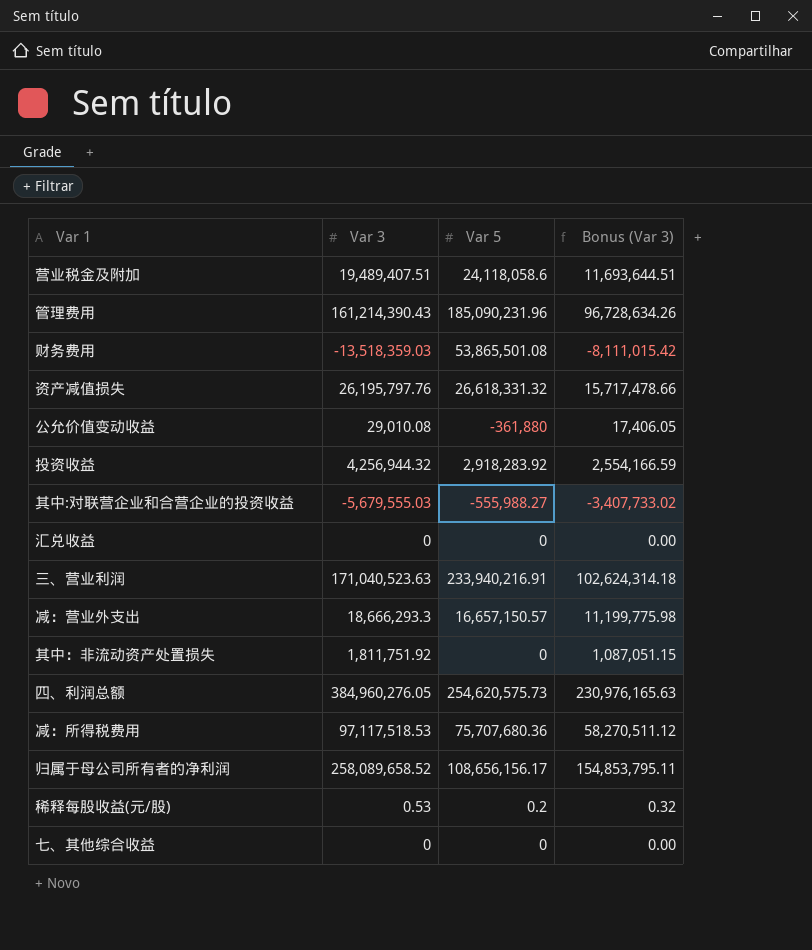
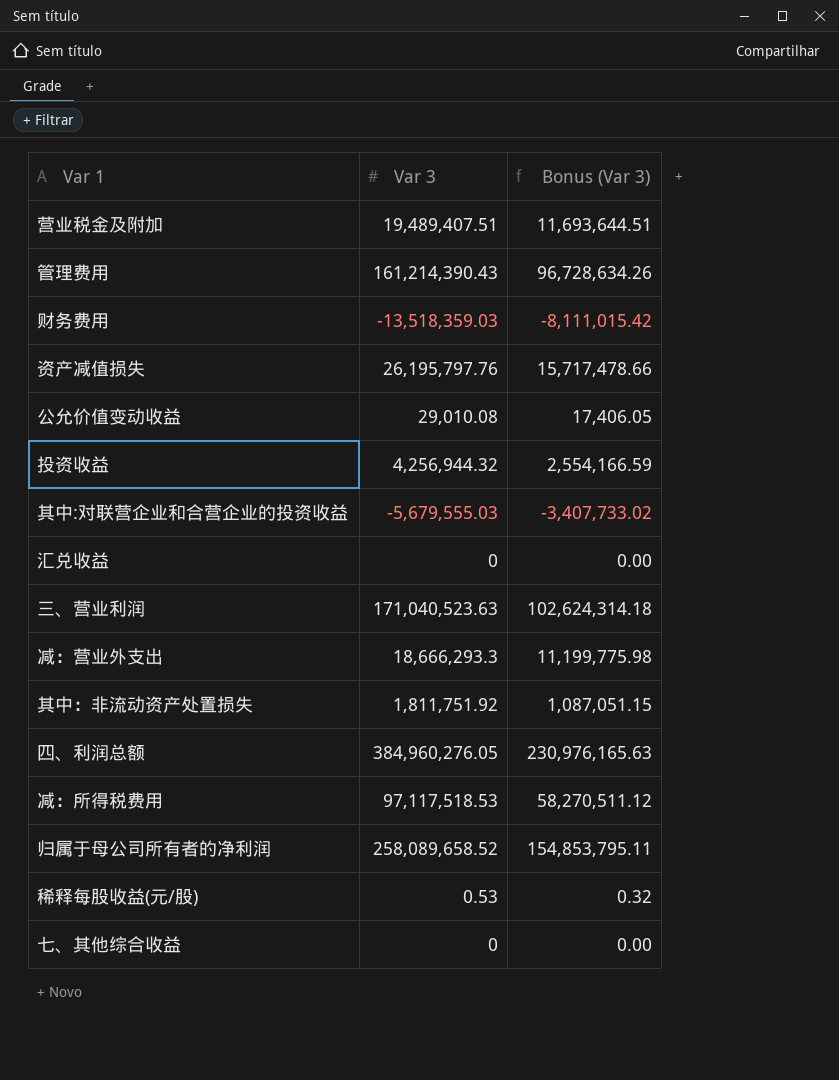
column Var 5 | position: 3 -> none

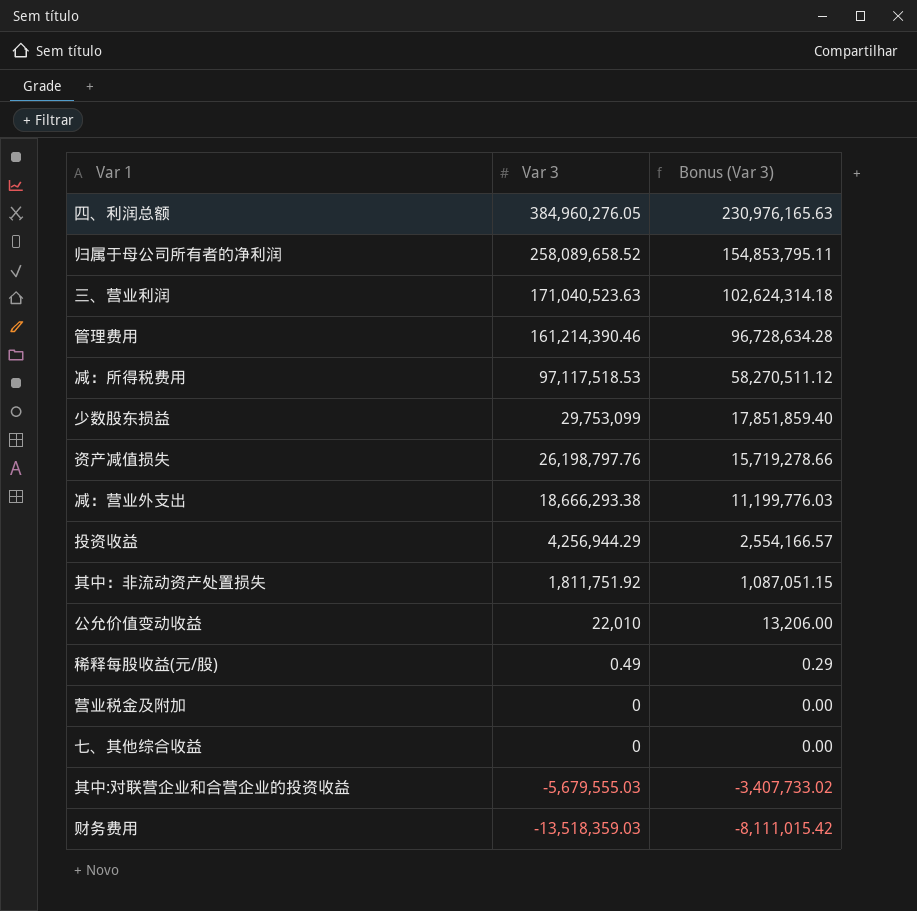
row order: none -> Var 3 descending
row 汇兑收益: 0 | 0.00 -> none
管理费用 | Var 3: 161,214,390.43 -> 161,214,390.46
管理费用 | Bonus (Var 3): 96,728,634.26 -> 96,728,634.28
row 少数股东损益: none -> 29,753,099 | 17,851,859.40
资产减值损失 | Var 3: 26,195,797.76 -> 26,198,797.76
资产减值损失 | Bonus (Var 3): 15,717,478.66 -> 15,719,278.66
减：营业外支出 | Var 3: 18,666,293.3 -> 18,666,293.38
减：营业外支出 | Bonus (Var 3): 11,199,775.98 -> 11,199,776.03
投资收益 | Var 3: 4,256,944.32 -> 4,256,944.29
投资收益 | Bonus (Var 3): 2,554,166.59 -> 2,554,166.57
公允价值变动收益 | Var 3: 29,010.08 -> 22,010
公允价值变动收益 | Bonus (Var 3): 17,406.05 -> 13,206.00
稀释每股收益(元/股) | Var 3: 0.53 -> 0.49
稀释每股收益(元/股) | Bonus (Var 3): 0.32 -> 0.29
营业税金及附加 | Var 3: 19,489,407.51 -> 0
营业税金及附加 | Bonus (Var 3): 11,693,644.51 -> 0.00

